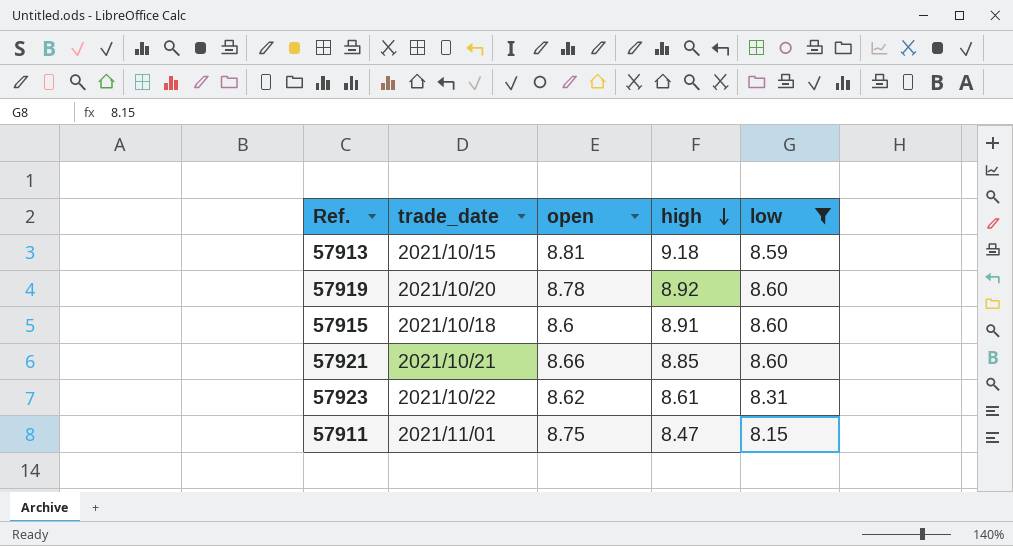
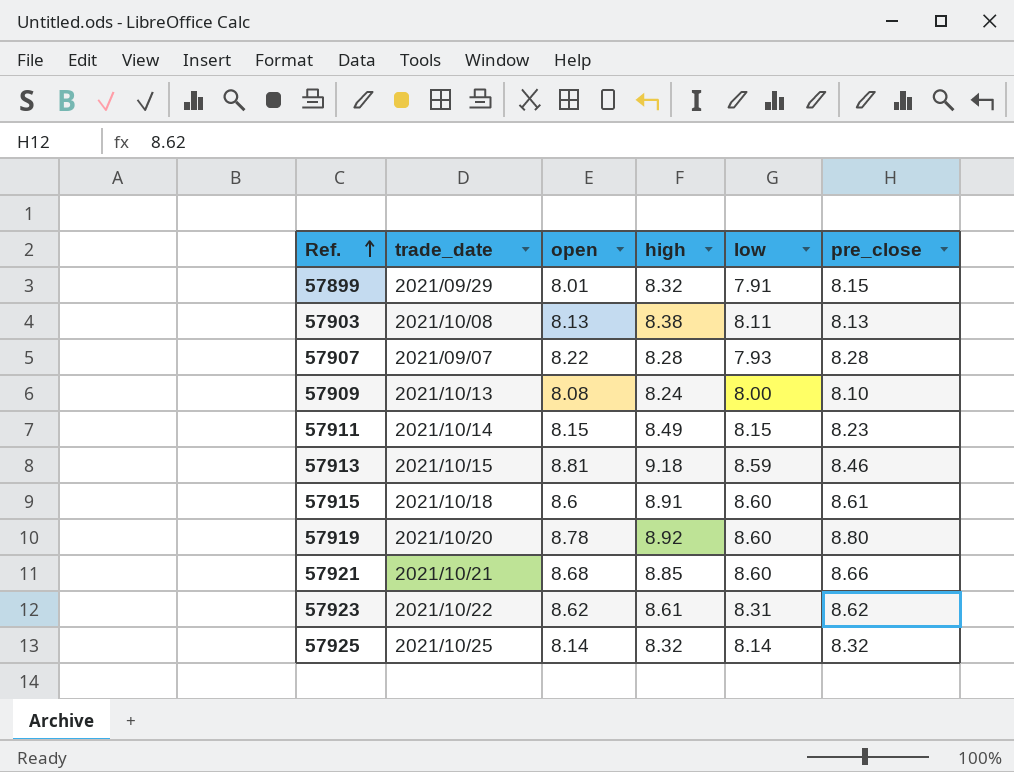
filter: low >= 8.15 -> none
row order: high descending -> Ref. ascending
column pre_close | position: none -> 6
57911 | trade_date: 2021/11/01 -> 2021/10/14
57911 | open: 8.75 -> 8.15
57911 | high: 8.47 -> 8.49
57921 | open: 8.66 -> 8.68

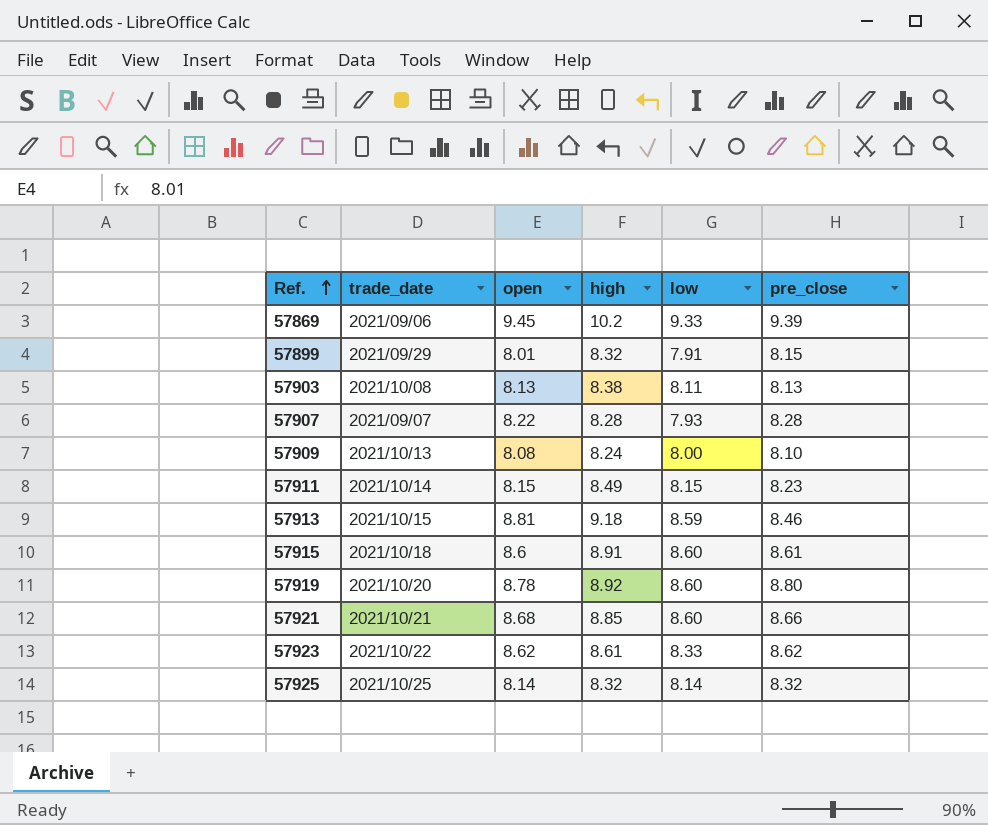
row 57869: none -> 2021/09/06 | 9.45 | 10.2 | 9.33 | 9.39
57923 | low: 8.31 -> 8.33

